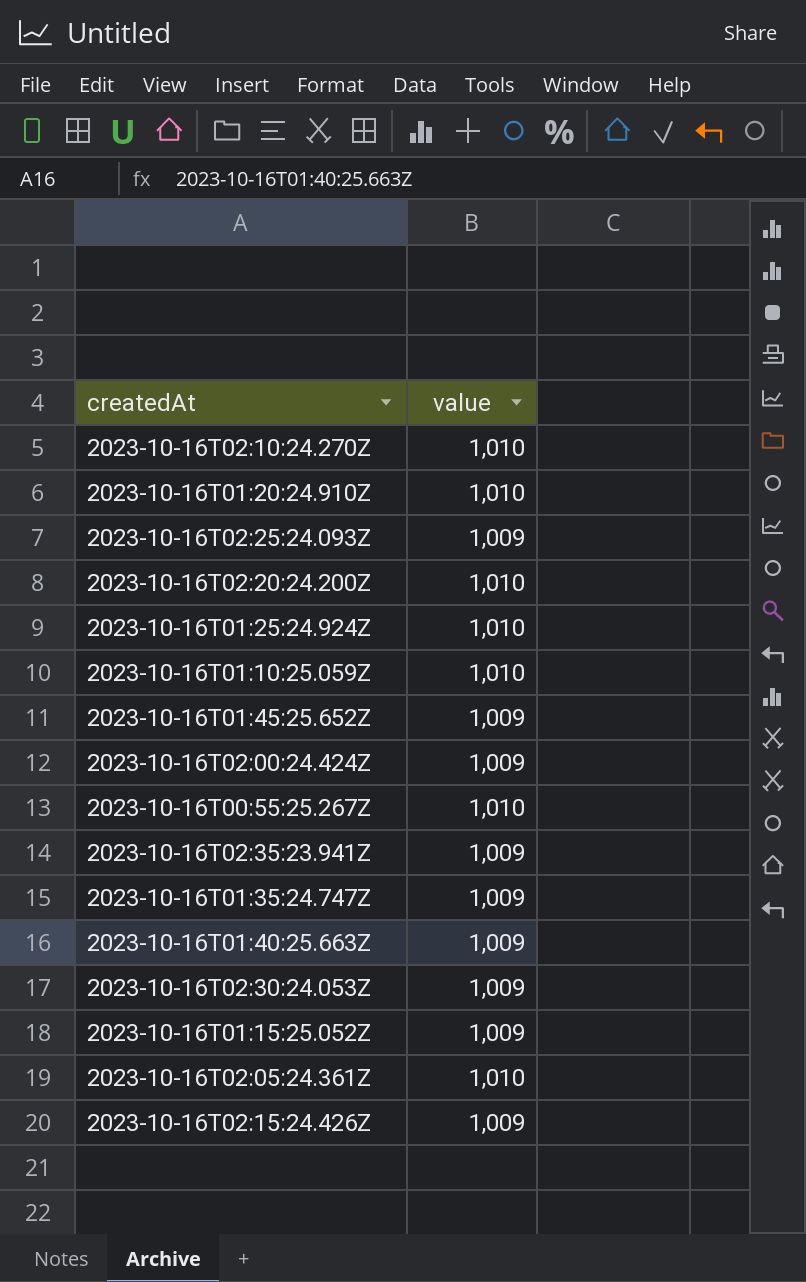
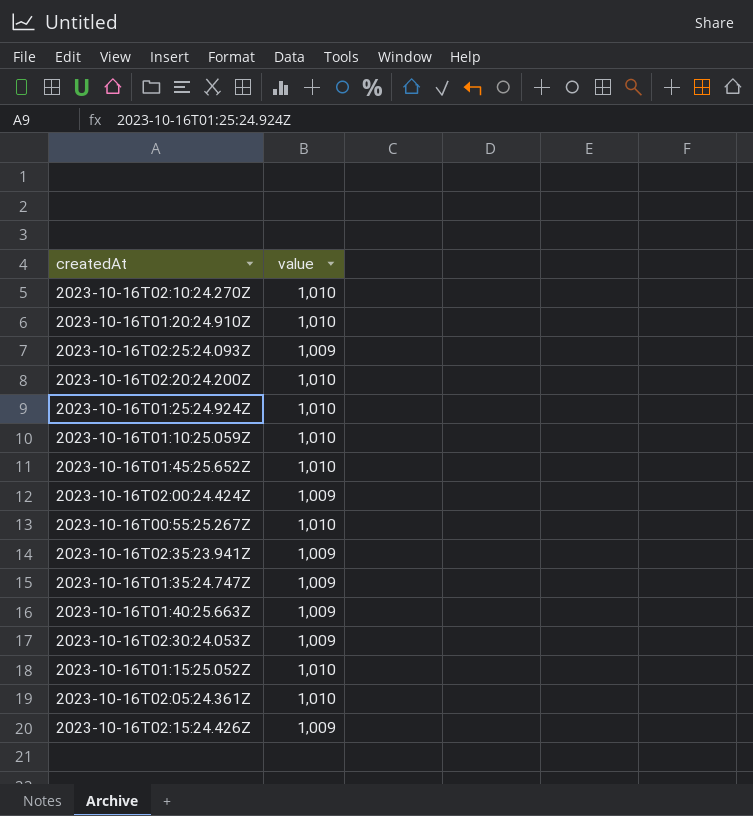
2023-10-16T01:45:25.652Z | value: 1,009 -> 1,010
2023-10-16T01:15:25.052Z | value: 1,009 -> 1,010

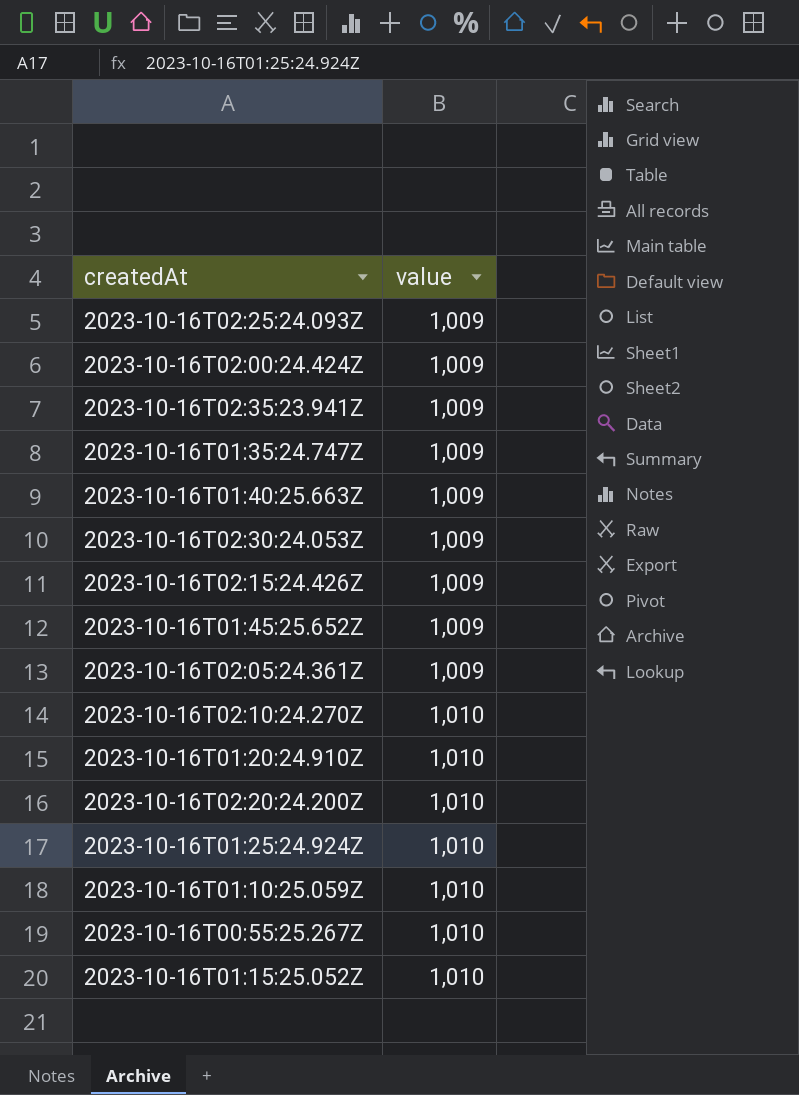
row order: none -> value ascending
2023-10-16T01:45:25.652Z | value: 1,010 -> 1,009
2023-10-16T02:05:24.361Z | value: 1,010 -> 1,009

